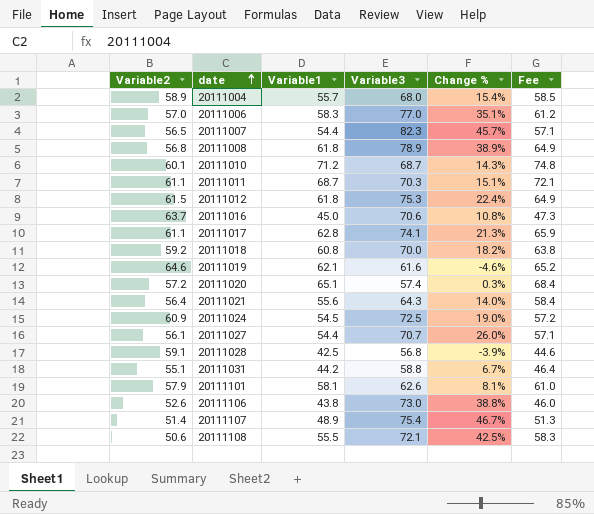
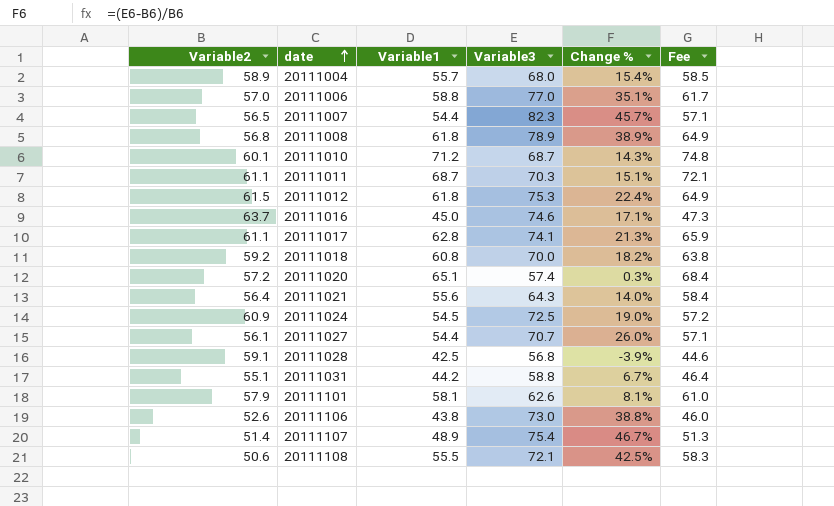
row 20111019: 64.6 | 62.1 | 61.6 | -4.6% | 65.2 -> none
20111006 | Variable1: 58.3 -> 58.8
20111006 | Fee: 61.2 -> 61.7
20111016 | Variable3: 70.6 -> 74.6
20111016 | Change %: 10.8% -> 17.1%

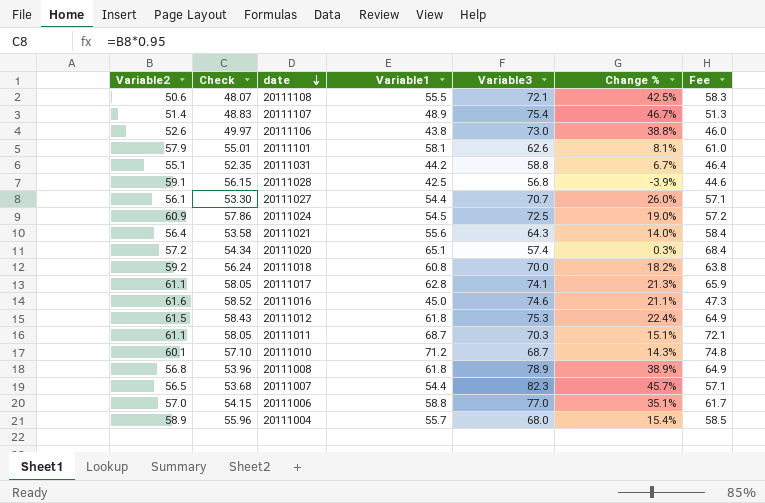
row order: date ascending -> date descending
column Check | formula: none -> [Variable2] * 0.95
20111016 | Variable2: 63.7 -> 61.6
20111016 | Change %: 17.1% -> 21.1%

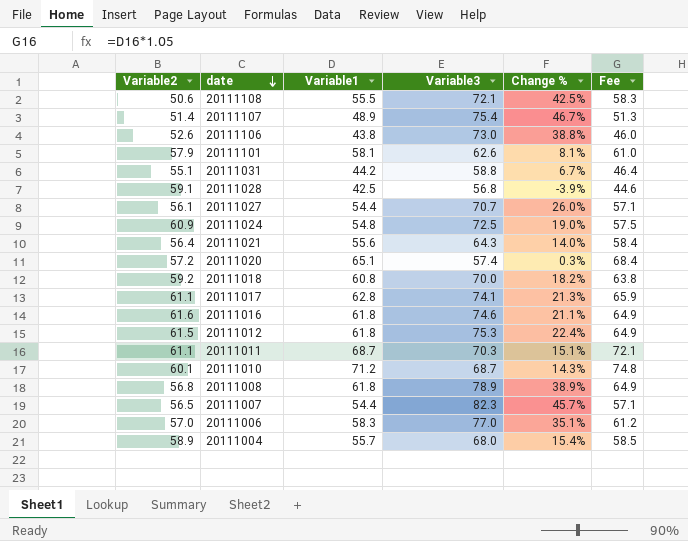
column Check | formula: [Variable2] * 0.95 -> none
20111024 | Variable1: 54.5 -> 54.8
20111024 | Fee: 57.2 -> 57.5
20111016 | Variable1: 45.0 -> 61.8
20111016 | Fee: 47.3 -> 64.9
20111006 | Variable1: 58.8 -> 58.3
20111006 | Fee: 61.7 -> 61.2

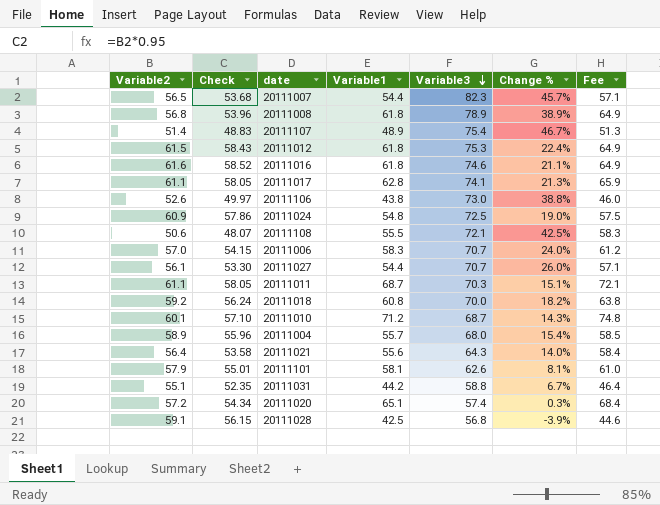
row order: date descending -> Variable3 descending
column Check | formula: none -> [Variable2] * 0.95
20111006 | Variable3: 77.0 -> 70.7
20111006 | Change %: 35.1% -> 24.0%

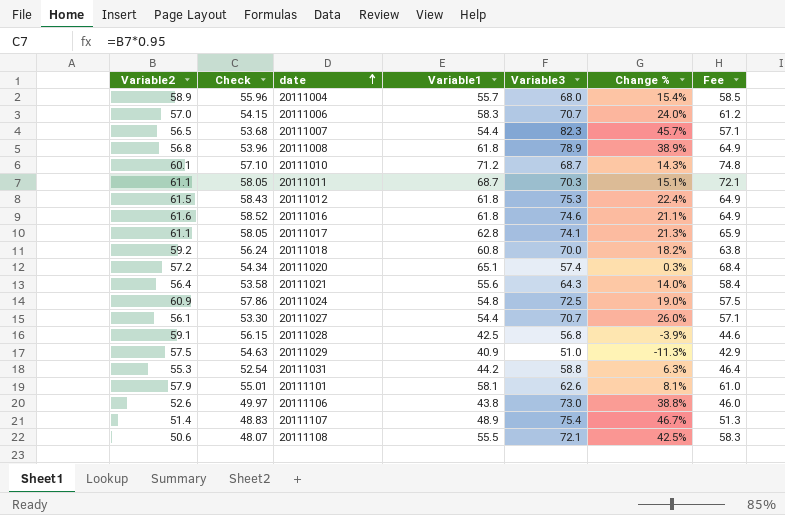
row order: Variable3 descending -> date ascending
row 20111029: none -> 57.5 | 54.63 | 40.9 | 51.0 | -11.3% | 42.9
20111031 | Variable2: 55.1 -> 55.3
20111031 | Check: 52.35 -> 52.54
20111031 | Change %: 6.7% -> 6.3%

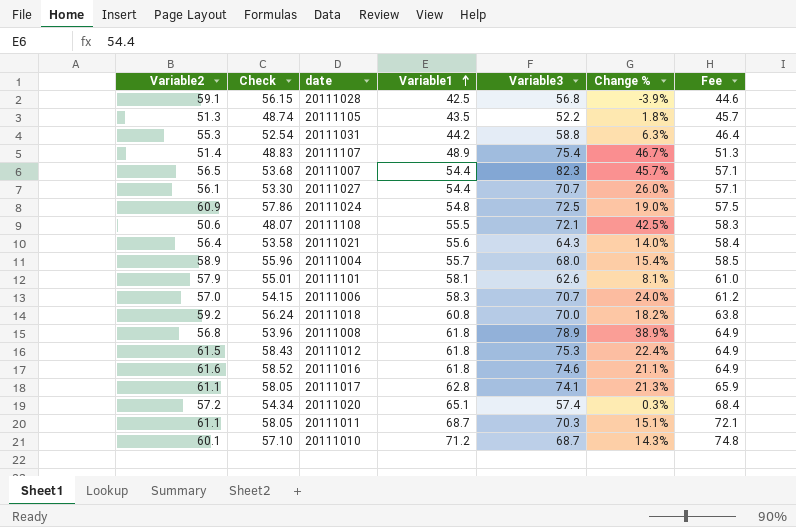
row order: date ascending -> Variable1 ascending
row 20111029: 57.5 | 54.63 | 40.9 | 51.0 | -11.3% | 42.9 -> none
row 20111106: 52.6 | 49.97 | 43.8 | 73.0 | 38.8% | 46.0 -> none
row 20111105: none -> 51.3 | 48.74 | 43.5 | 52.2 | 1.8% | 45.7

